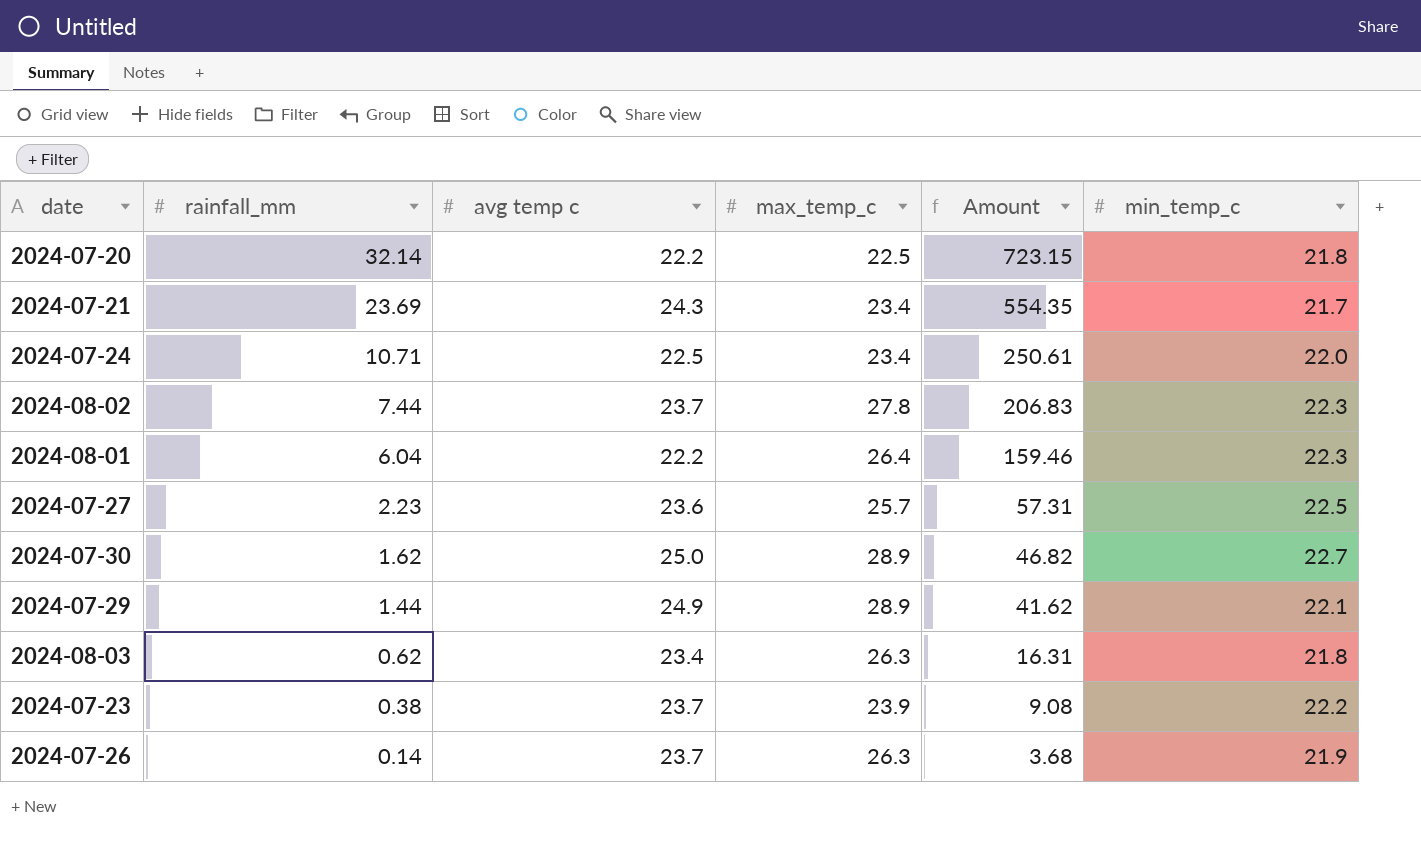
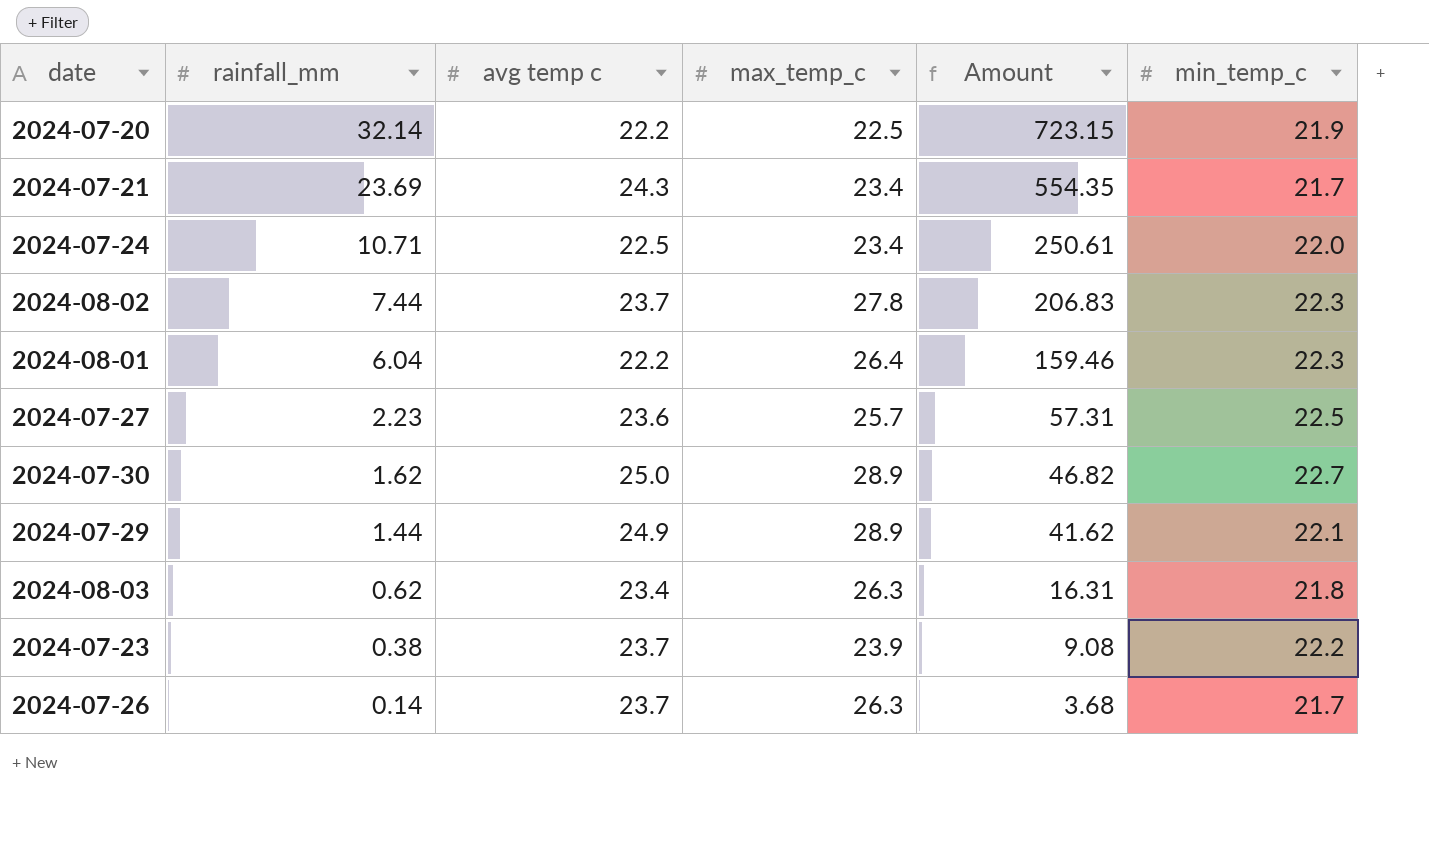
2024-07-20 | min_temp_c: 21.8 -> 21.9
2024-07-26 | min_temp_c: 21.9 -> 21.7

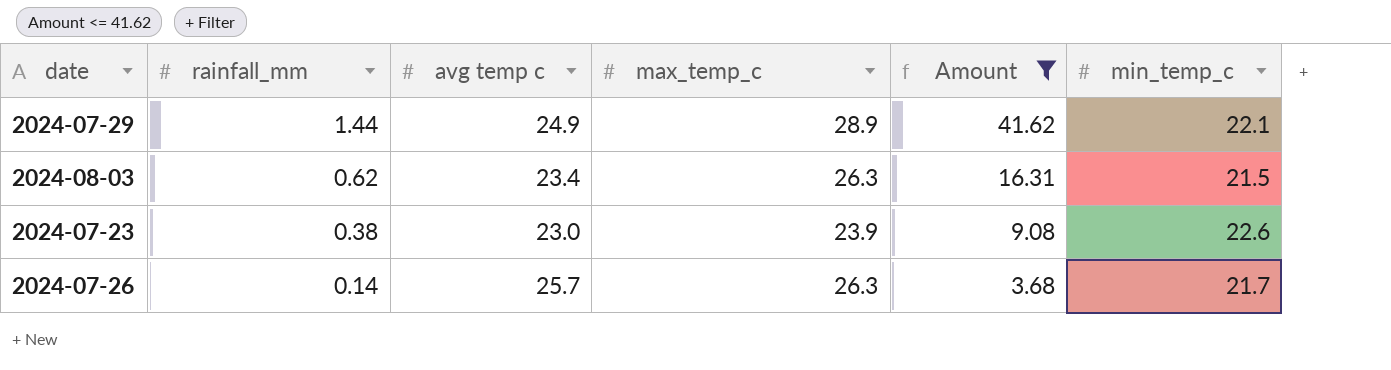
filter: none -> Amount <= 41.62
2024-08-03 | min_temp_c: 21.8 -> 21.5
2024-07-23 | avg temp c: 23.7 -> 23.0
2024-07-23 | min_temp_c: 22.2 -> 22.6
2024-07-26 | avg temp c: 23.7 -> 25.7

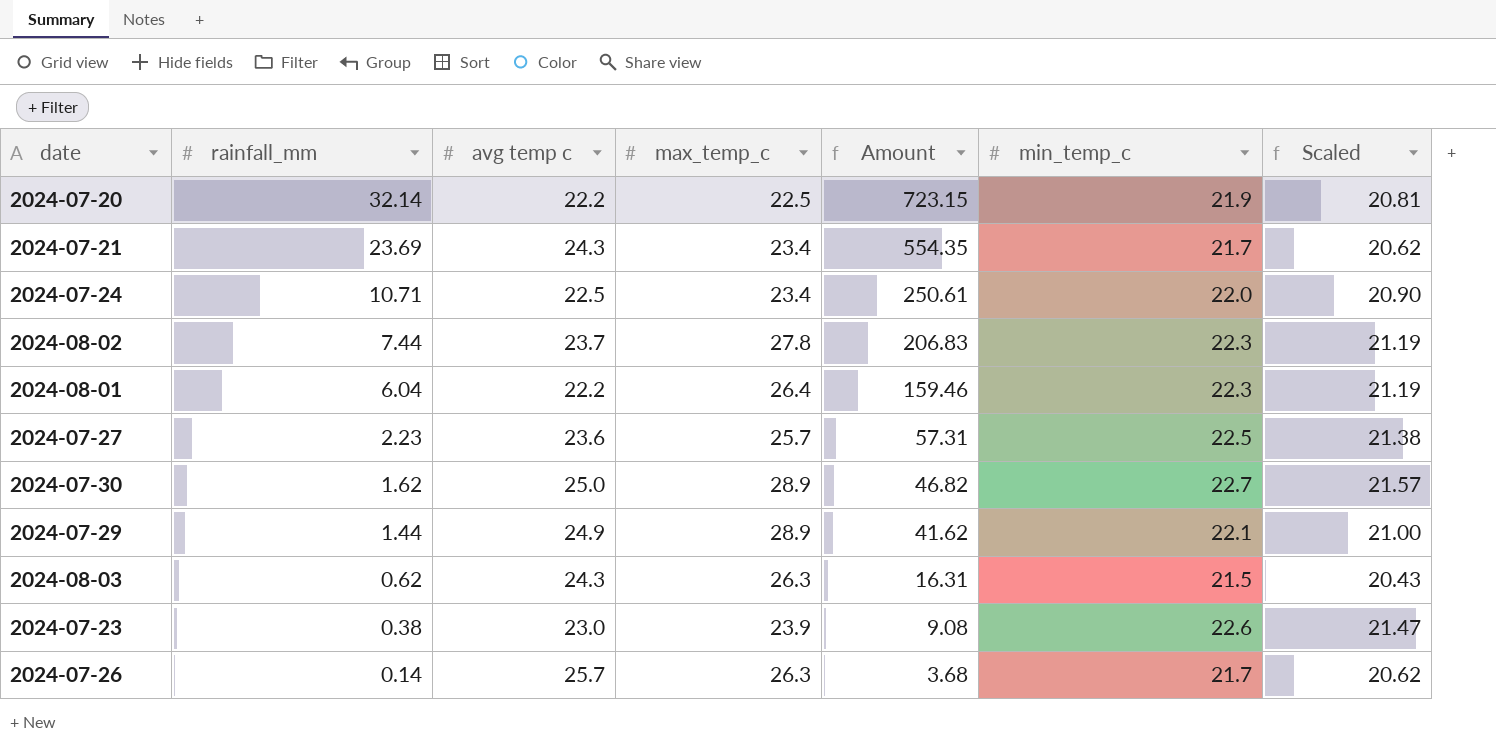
filter: Amount <= 41.62 -> none
column Scaled | formula: none -> [min_temp_c] * 0.95
2024-08-03 | avg temp c: 23.4 -> 24.3

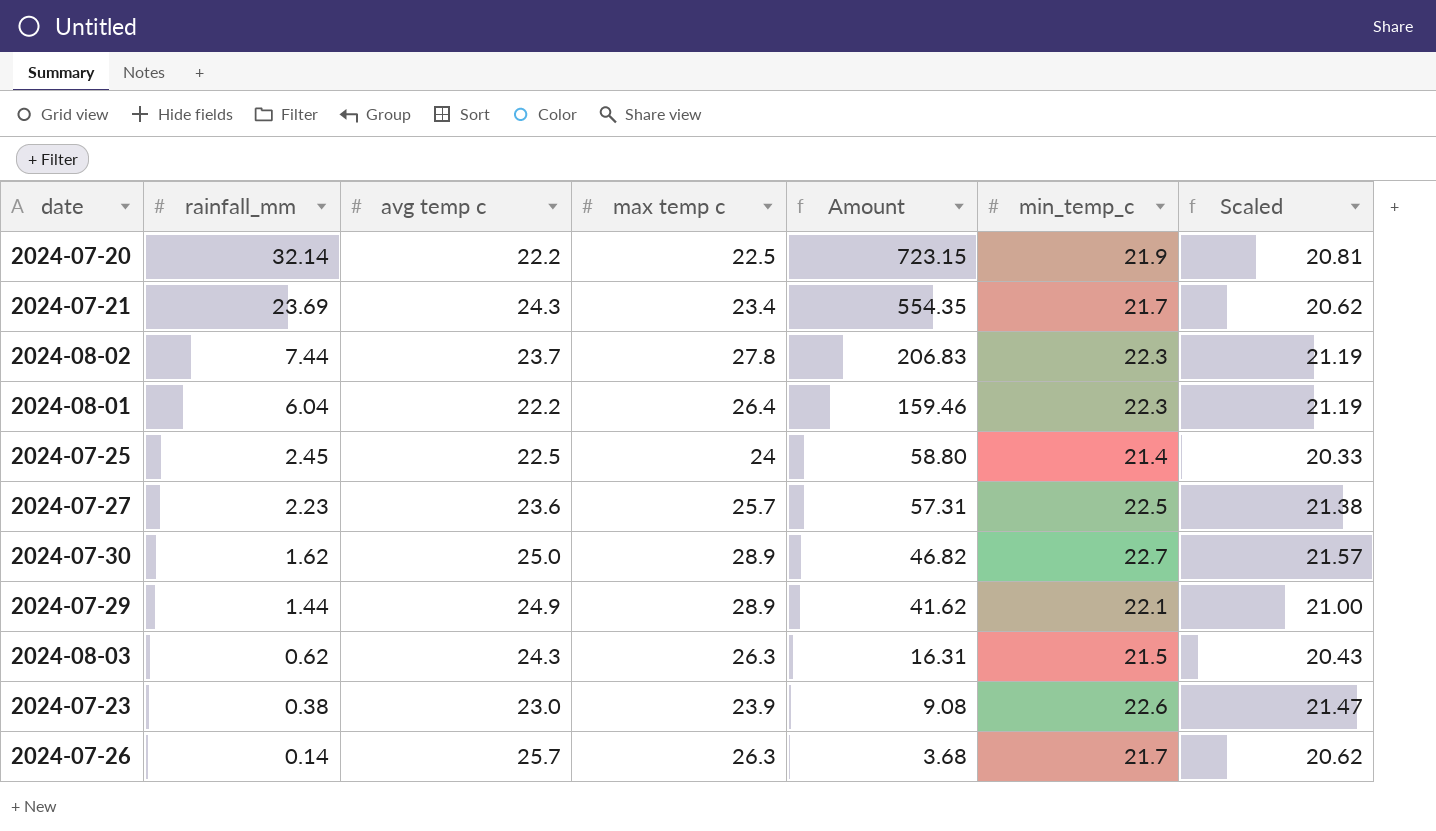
column name: max_temp_c -> max temp c
row 2024-07-24: 10.71 | 22.5 | 23.4 | 250.61 | 22.0 | 20.90 -> none
row 2024-07-25: none -> 2.45 | 22.5 | 24 | 58.80 | 21.4 | 20.33

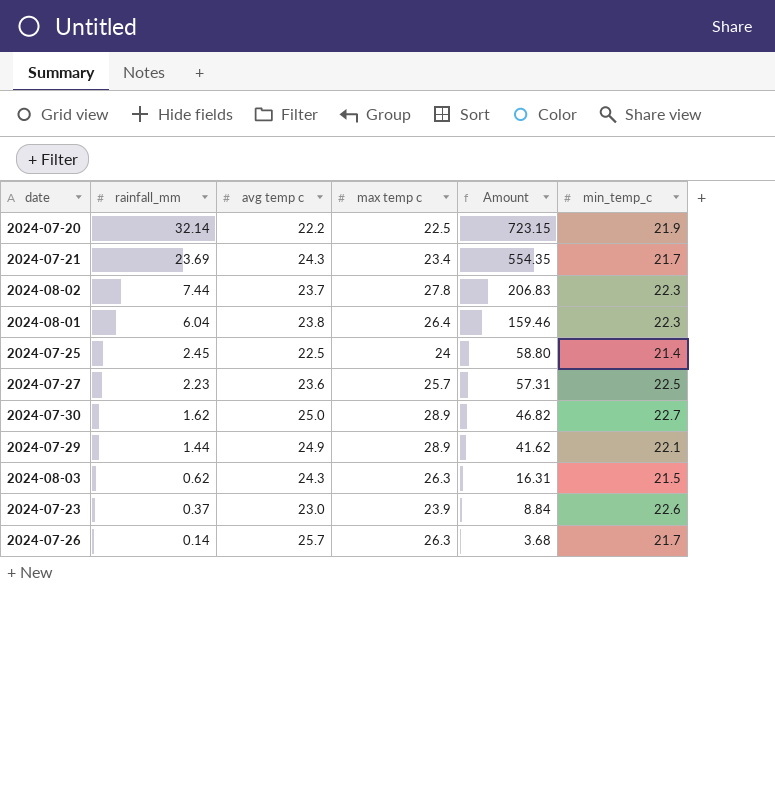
column Scaled | formula: [min_temp_c] * 0.95 -> none
2024-08-01 | avg temp c: 22.2 -> 23.8
2024-07-23 | rainfall_mm: 0.38 -> 0.37
2024-07-23 | Amount: 9.08 -> 8.84

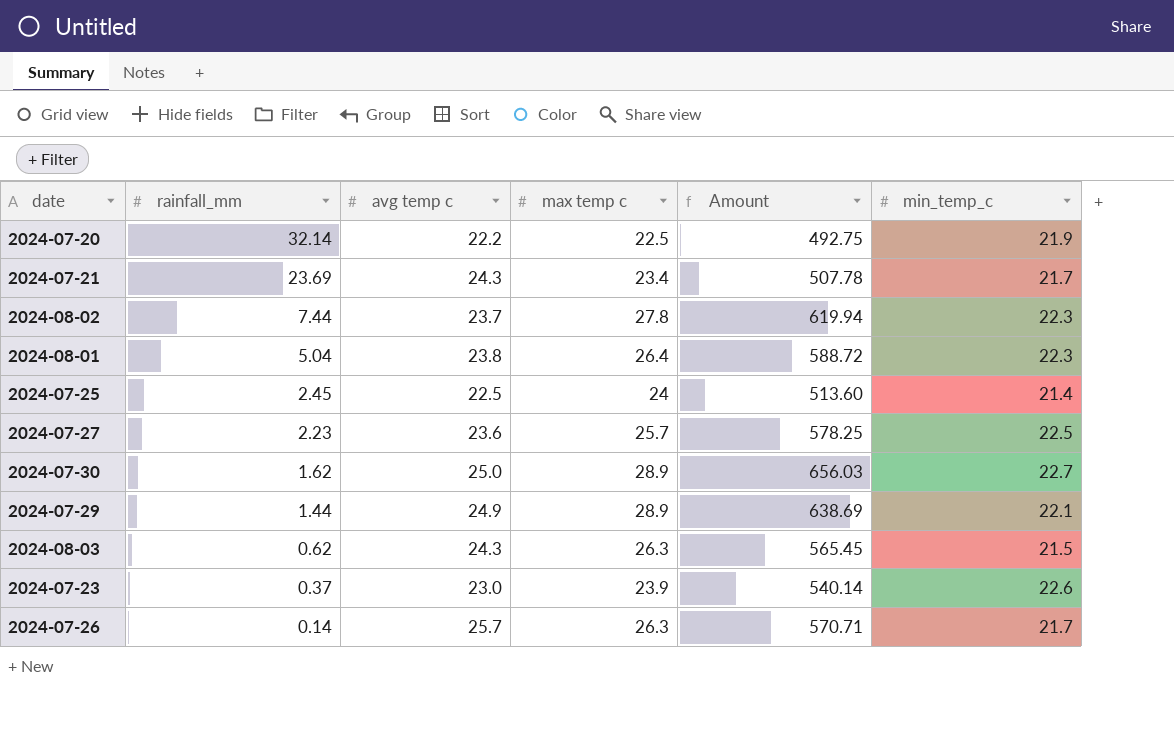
column Amount | formula: [rainfall_mm] * [max temp c] -> [max temp c] * [min_temp_c]
2024-08-01 | rainfall_mm: 6.04 -> 5.04

